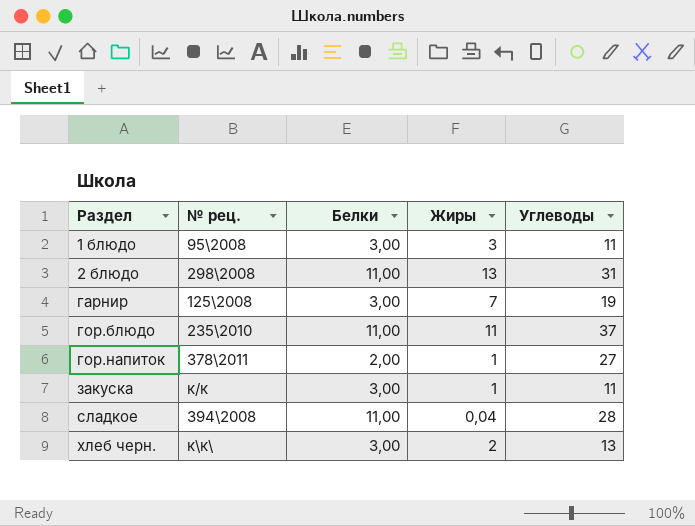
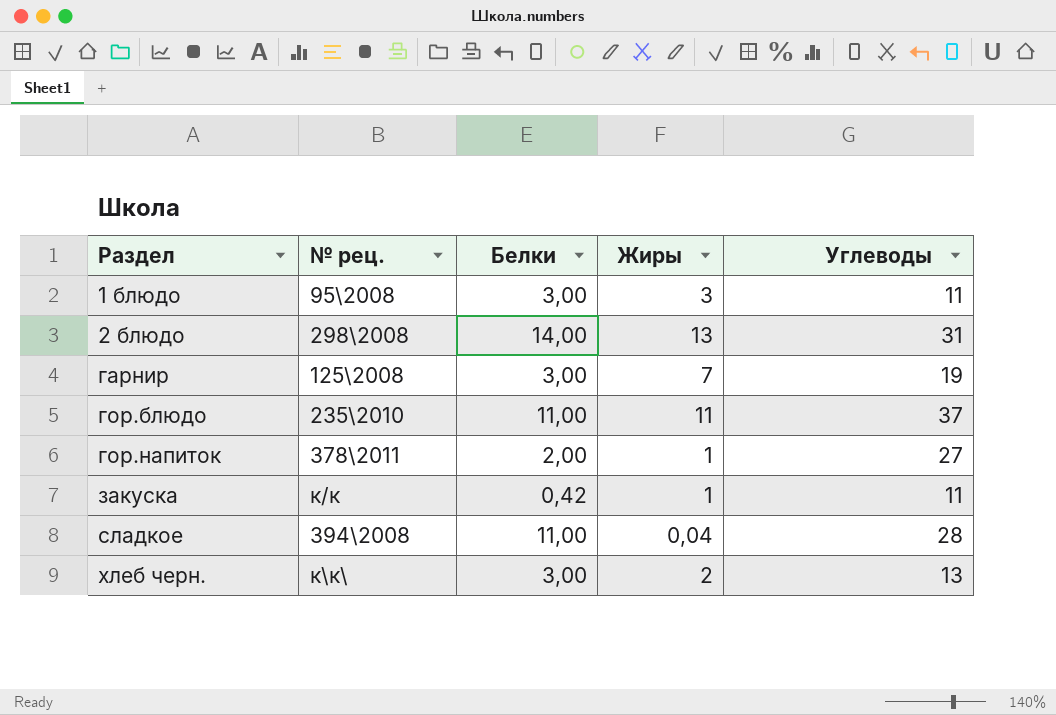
2 блюдо | Белки: 11,00 -> 14,00
закуска | Белки: 3,00 -> 0,42

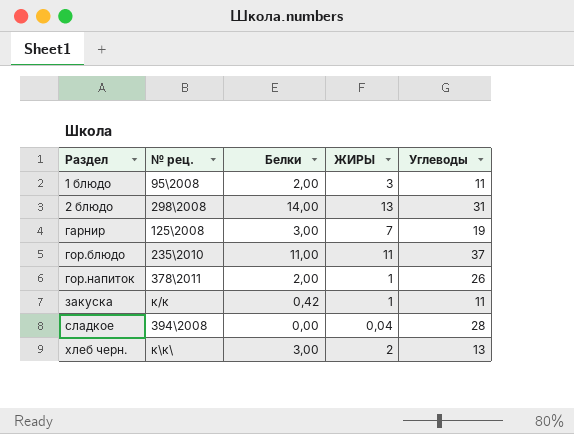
column name: Жиры -> ЖИРЫ
1 блюдо | Белки: 3,00 -> 2,00
гор.напиток | Углеводы: 27 -> 26
сладкое | Белки: 11,00 -> 0,00

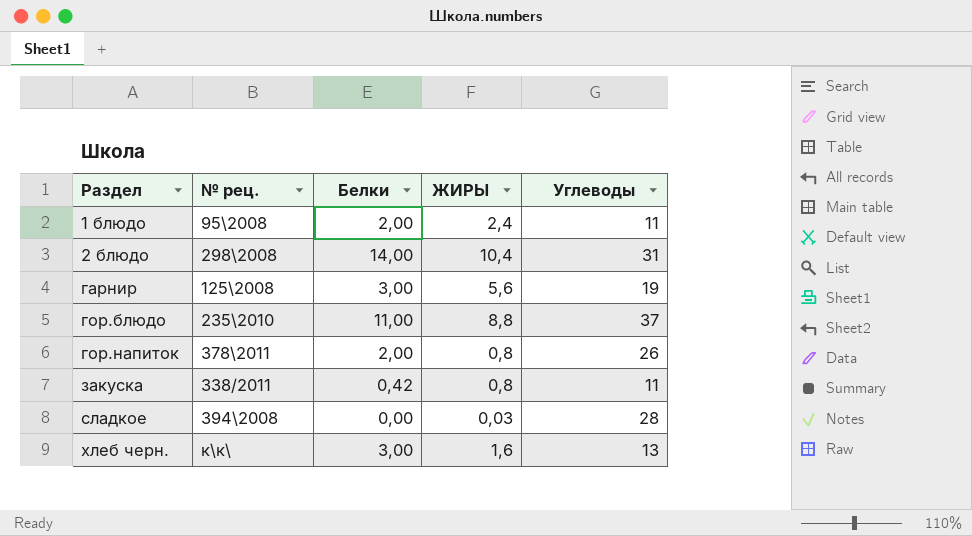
1 блюдо | ЖИРЫ: 3 -> 2,4
2 блюдо | ЖИРЫ: 13 -> 10,4
гарнир | ЖИРЫ: 7 -> 5,6
гор.блюдо | ЖИРЫ: 11 -> 8,8
гор.напиток | ЖИРЫ: 1 -> 0,8
закуска | № рец.: к/к -> 338/2011
закуска | ЖИРЫ: 1 -> 0,8
сладкое | ЖИРЫ: 0,04 -> 0,03
хлеб черн. | ЖИРЫ: 2 -> 1,6

